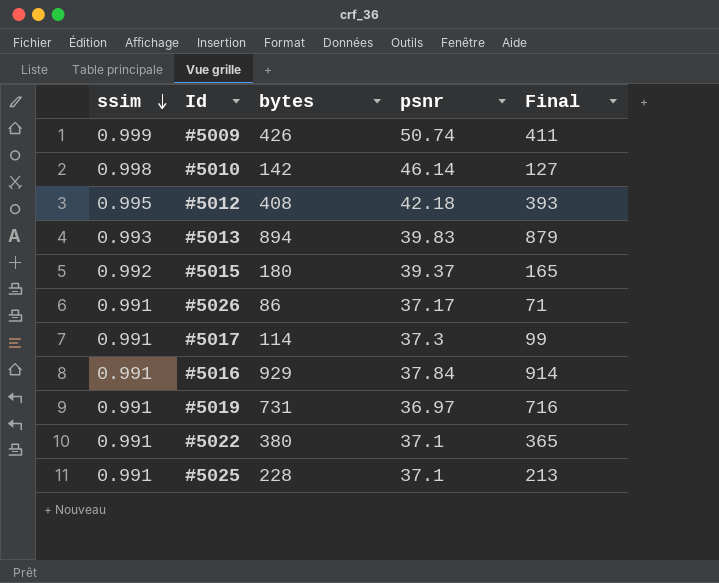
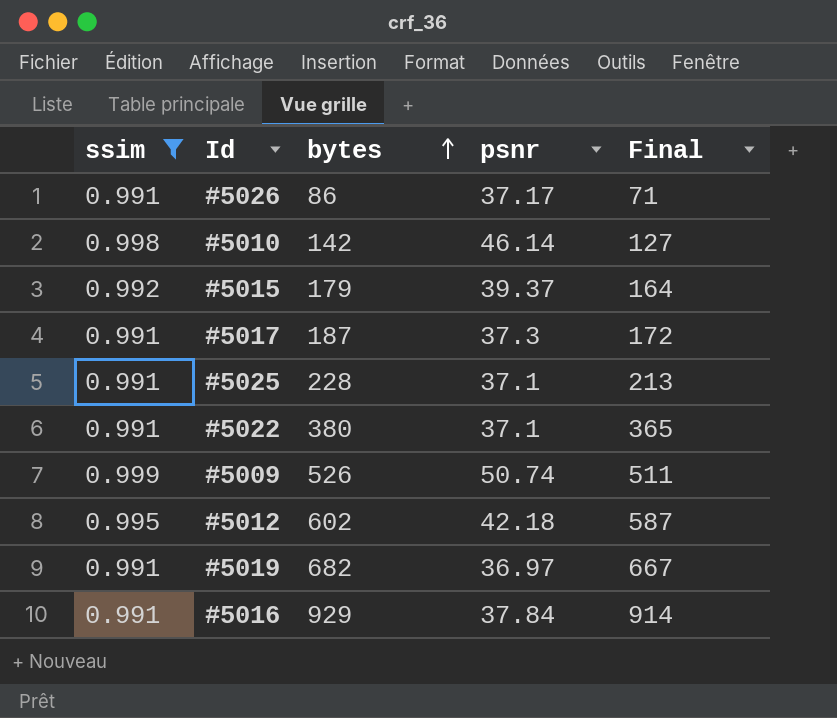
filter: none -> ssim != 0.993
row order: ssim descending -> bytes ascending
#5015 | bytes: 180 -> 179
#5015 | Final: 165 -> 164
#5017 | bytes: 114 -> 187
#5017 | Final: 99 -> 172
#5009 | bytes: 426 -> 526
#5009 | Final: 411 -> 511
#5012 | bytes: 408 -> 602
#5012 | Final: 393 -> 587
#5019 | bytes: 731 -> 682
#5019 | Final: 716 -> 667

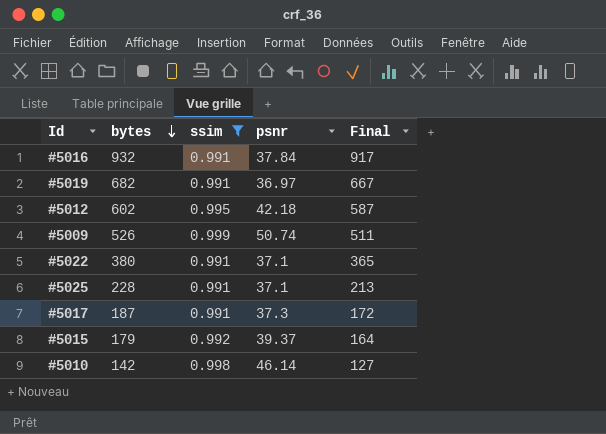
row order: bytes ascending -> bytes descending
column ssim | position: 1 -> 3
row #5026: 0.991 | 86 | 37.17 | 71 -> none
#5016 | bytes: 929 -> 932
#5016 | Final: 914 -> 917

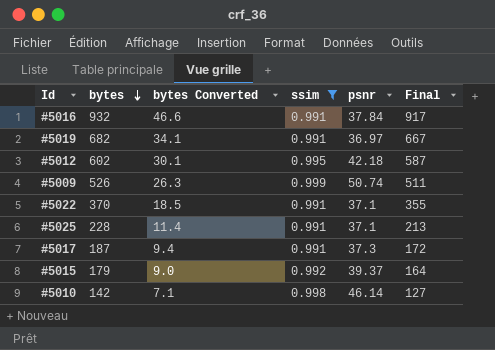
column bytes Converted | formula: none -> [bytes] * 0.05
#5022 | bytes: 380 -> 370
#5022 | Final: 365 -> 355

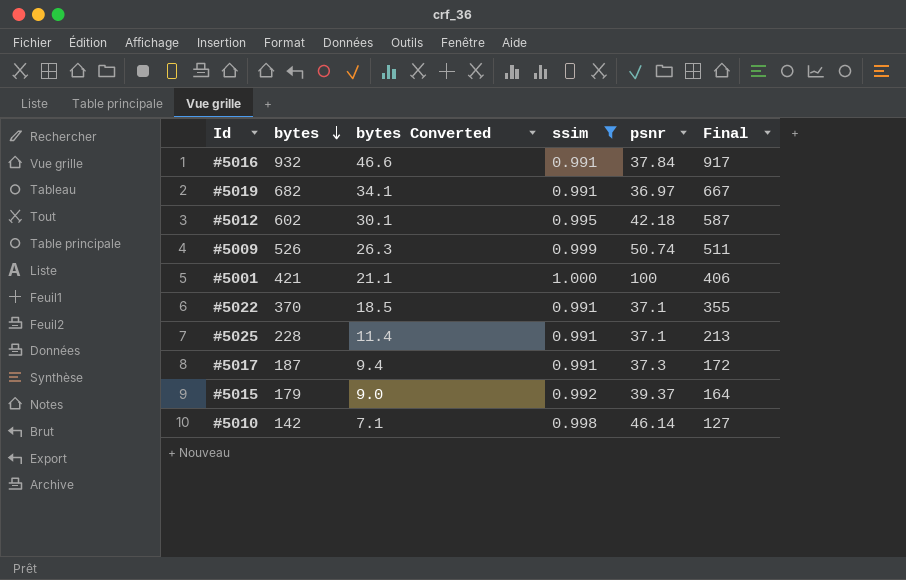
row #5001: none -> 421 | 21.1 | 1.000 | 100 | 406

